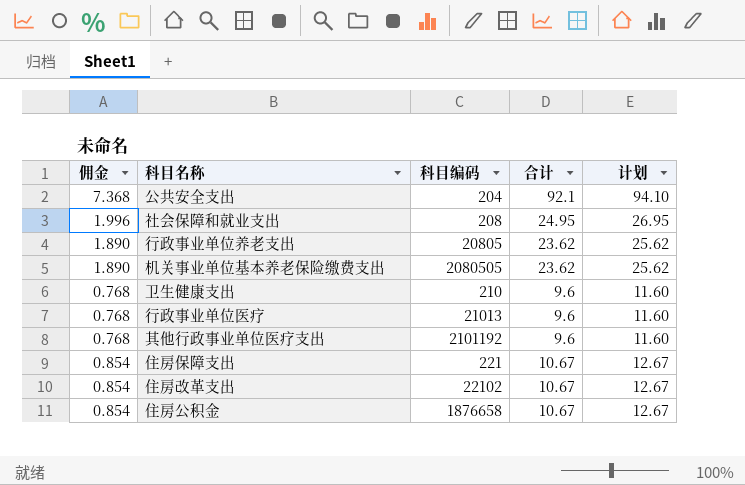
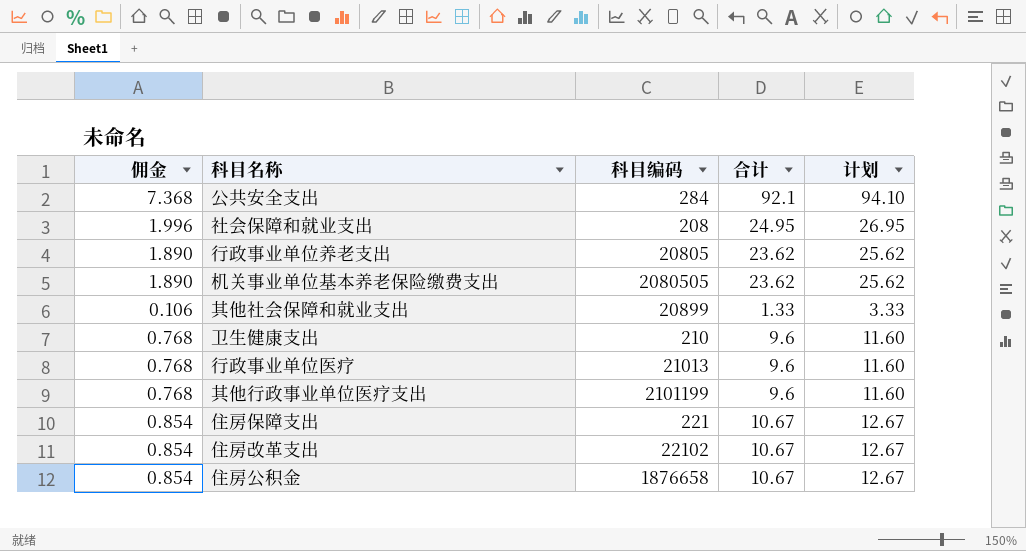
公共安全支出 | 科目编码: 204 -> 284
row 其他社会保障和就业支出: none -> 0.106 | 20899 | 1.33 | 3.33
其他行政事业单位医疗支出 | 科目编码: 2101192 -> 2101199

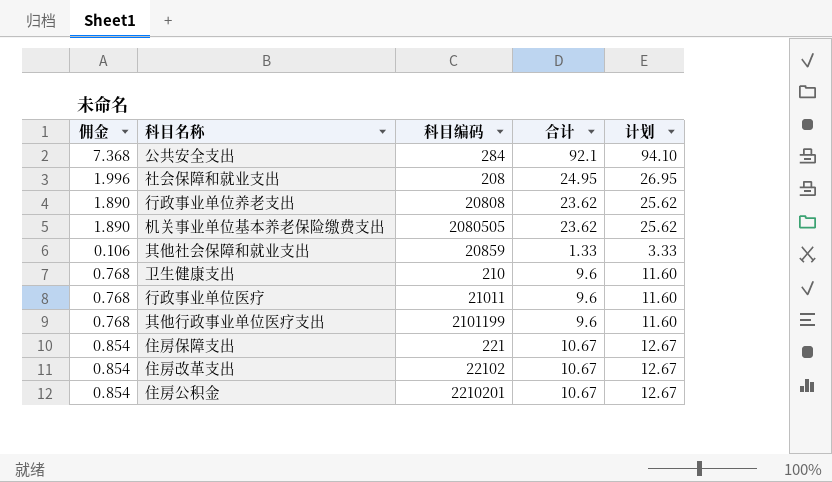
行政事业单位养老支出 | 科目编码: 20805 -> 20808
其他社会保障和就业支出 | 科目编码: 20899 -> 20859
行政事业单位医疗 | 科目编码: 21013 -> 21011
住房公积金 | 科目编码: 1876658 -> 2210201

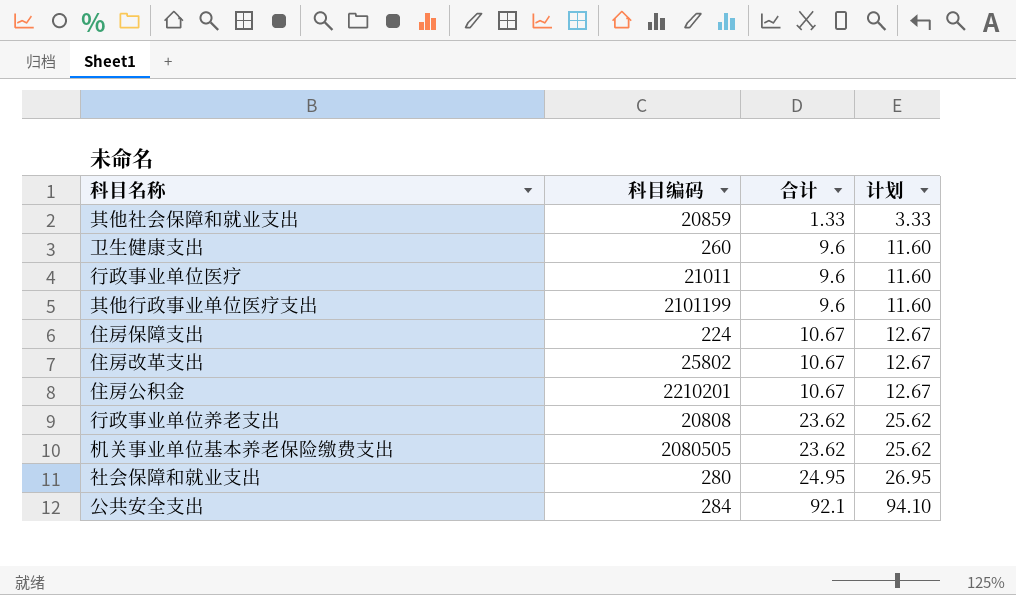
row order: none -> 合计 ascending
column 佣金 | formula: [合计] * 0.08 -> none
卫生健康支出 | 科目编码: 210 -> 260
住房保障支出 | 科目编码: 221 -> 224
住房改革支出 | 科目编码: 22102 -> 25802
社会保障和就业支出 | 科目编码: 208 -> 280

